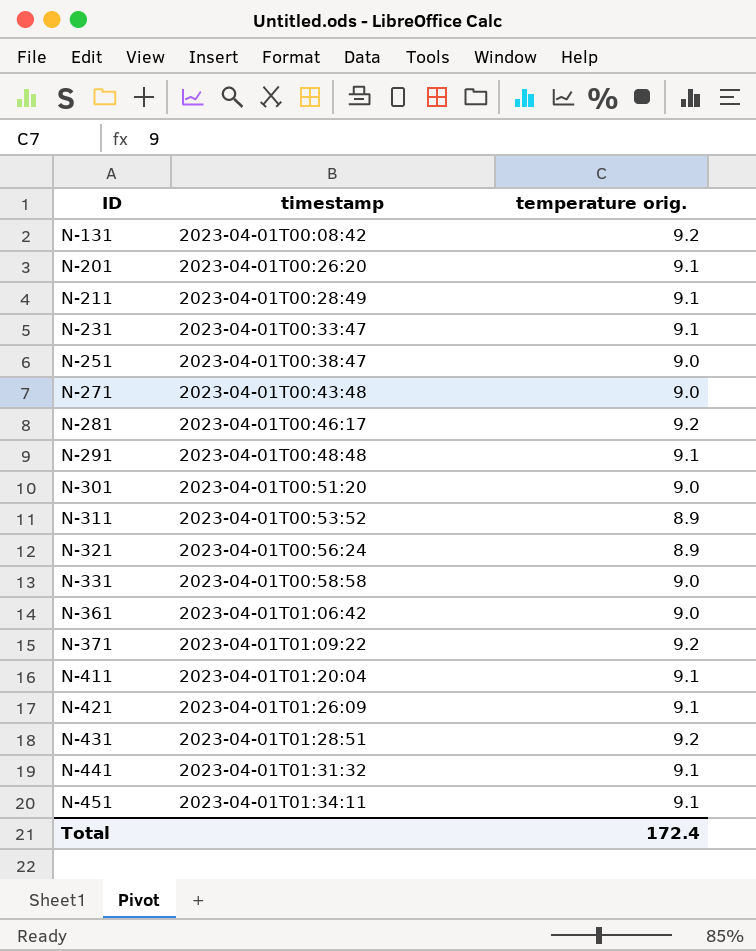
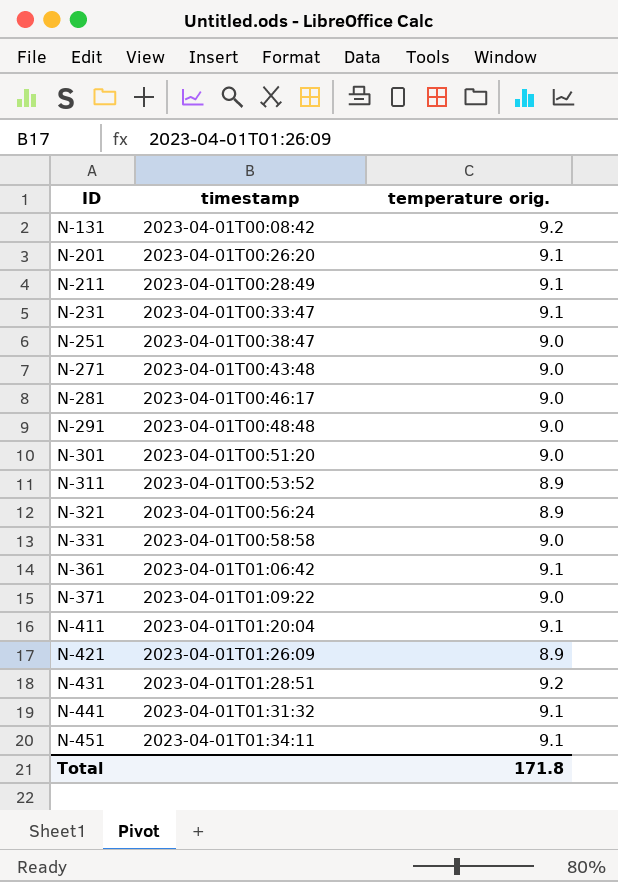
N-281 | temperature orig.: 9.2 -> 9.0
N-291 | temperature orig.: 9.1 -> 9.0
N-361 | temperature orig.: 9.0 -> 9.1
N-371 | temperature orig.: 9.2 -> 9.0
N-421 | temperature orig.: 9.1 -> 8.9
Total | temperature orig.: 172.4 -> 171.8

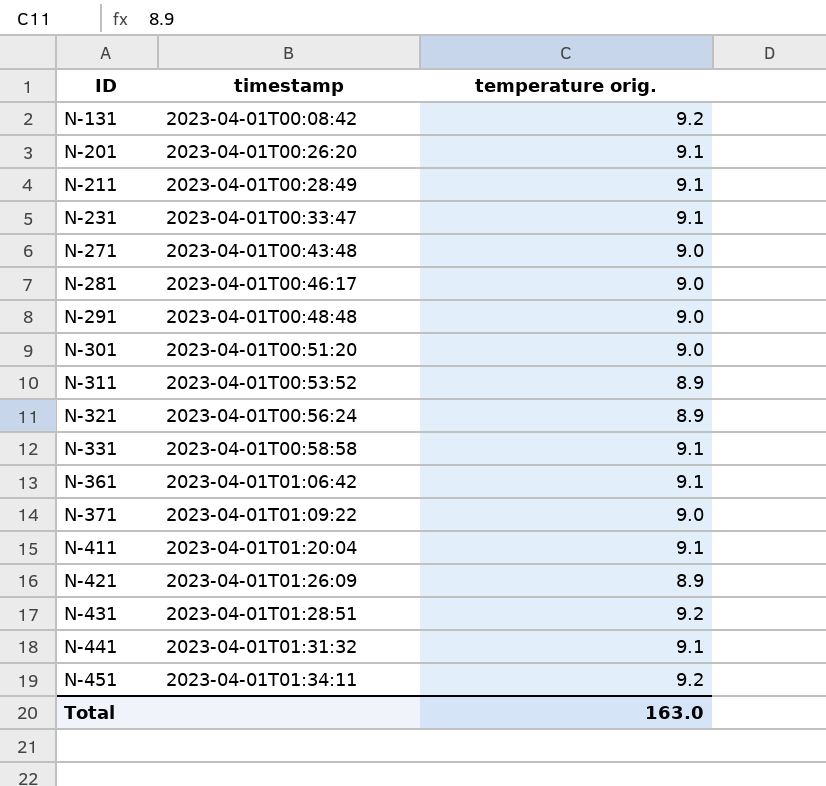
row N-251: 2023-04-01T00:38:47 | 9.0 -> none
N-331 | temperature orig.: 9.0 -> 9.1
N-451 | temperature orig.: 9.1 -> 9.2
Total | temperature orig.: 171.8 -> 163.0

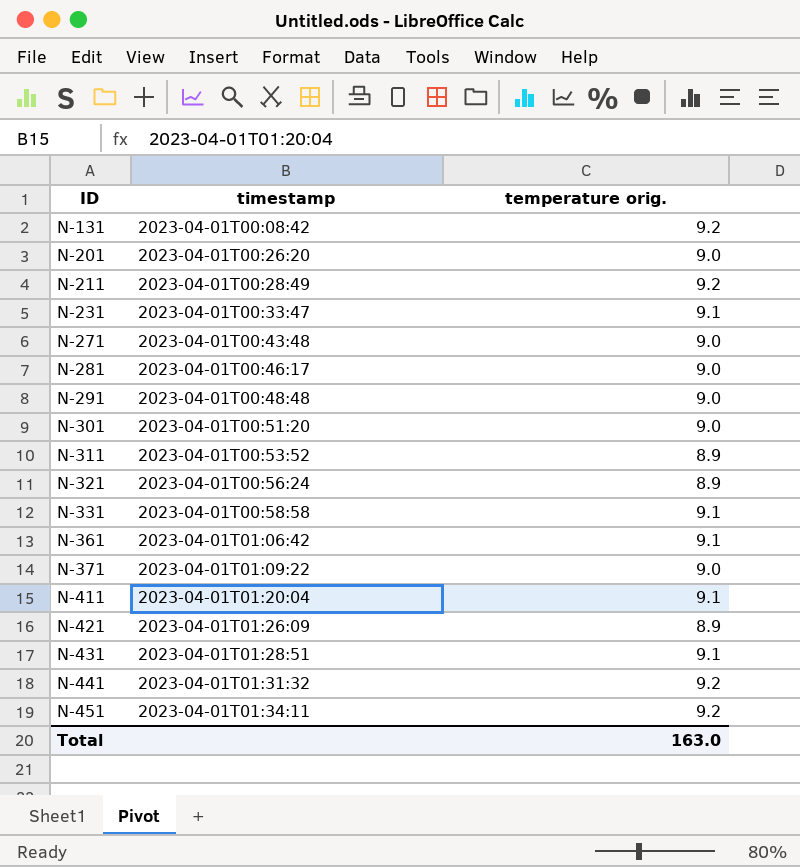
N-201 | temperature orig.: 9.1 -> 9.0
N-211 | temperature orig.: 9.1 -> 9.2
N-431 | temperature orig.: 9.2 -> 9.1
N-441 | temperature orig.: 9.1 -> 9.2

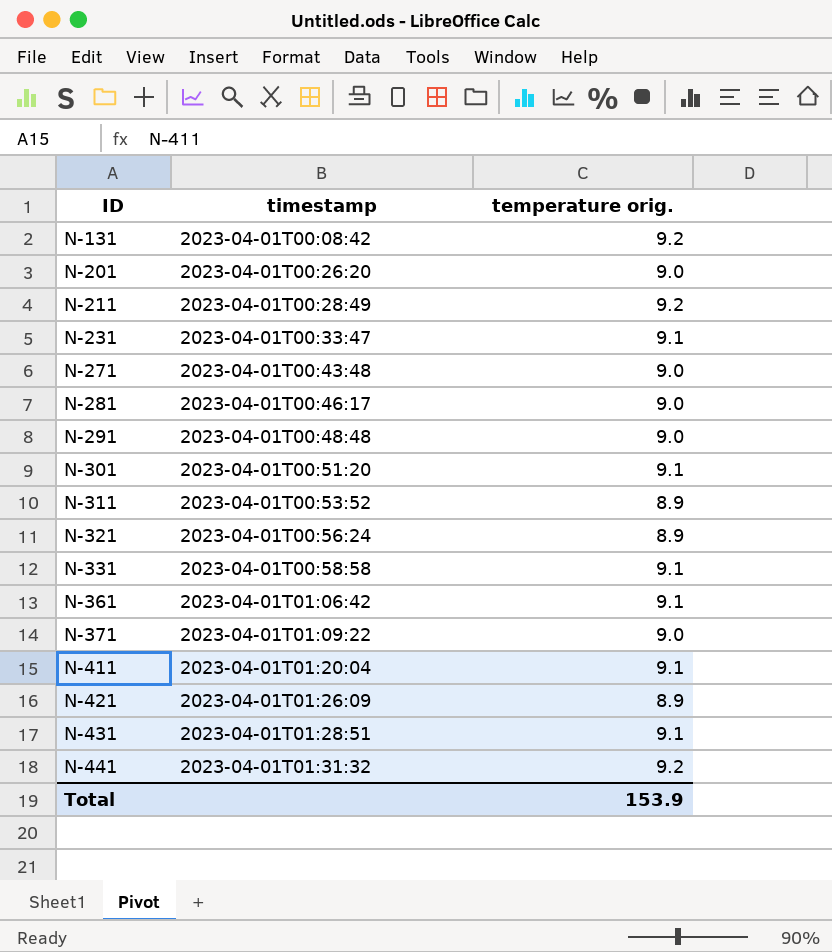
row N-451: 2023-04-01T01:34:11 | 9.2 -> none
N-301 | temperature orig.: 9.0 -> 9.1
Total | temperature orig.: 163.0 -> 153.9

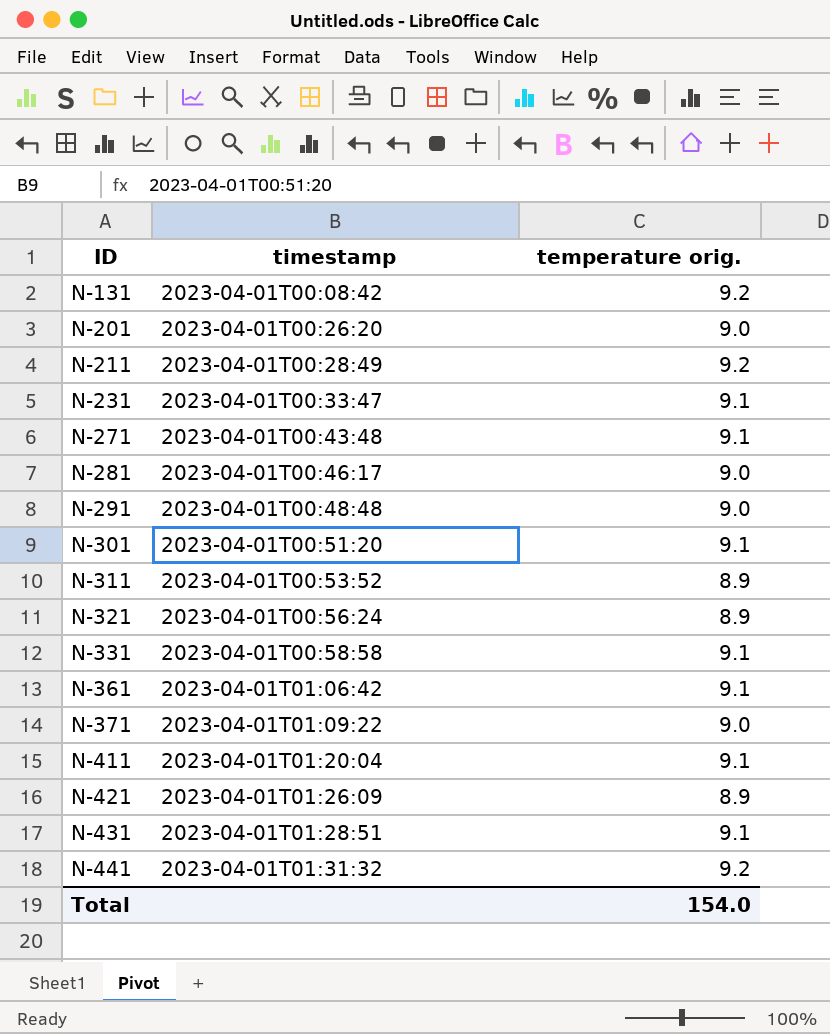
N-271 | temperature orig.: 9.0 -> 9.1
Total | temperature orig.: 153.9 -> 154.0

